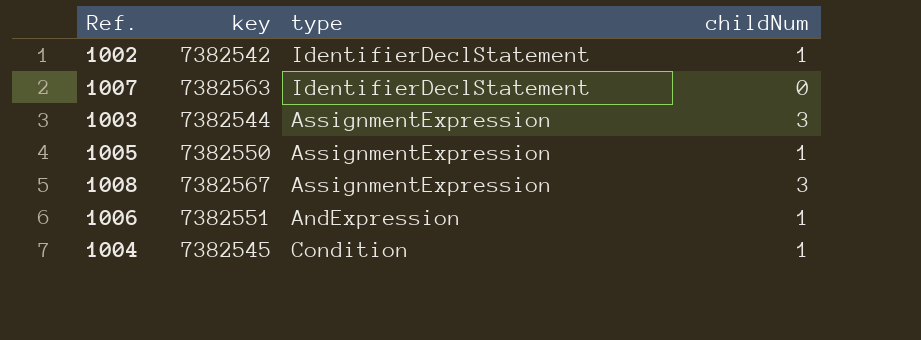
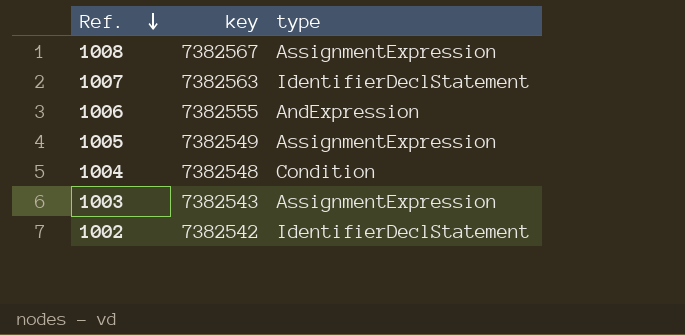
row order: none -> Ref. descending
column childNum | position: 4 -> none
1006 | key: 7382551 -> 7382555
1005 | key: 7382550 -> 7382549
1004 | key: 7382545 -> 7382548
1003 | key: 7382544 -> 7382543

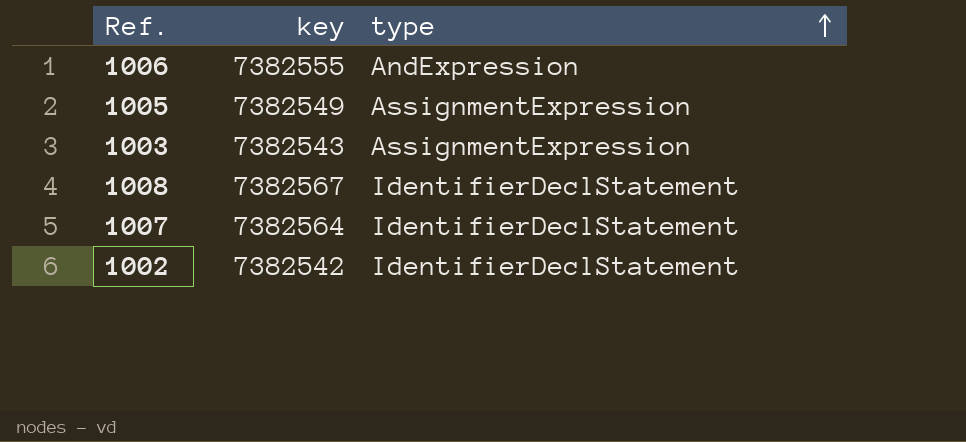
row order: Ref. descending -> type ascending
row 1004: 7382548 | Condition -> none
1008 | type: AssignmentExpression -> IdentifierDeclStatement
1007 | key: 7382563 -> 7382564

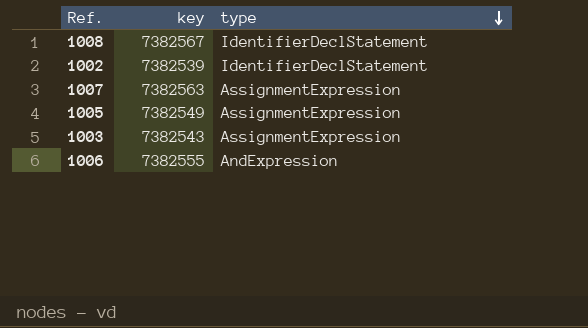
row order: type ascending -> type descending
1002 | key: 7382542 -> 7382539
1007 | key: 7382564 -> 7382563
1007 | type: IdentifierDeclStatement -> AssignmentExpression

